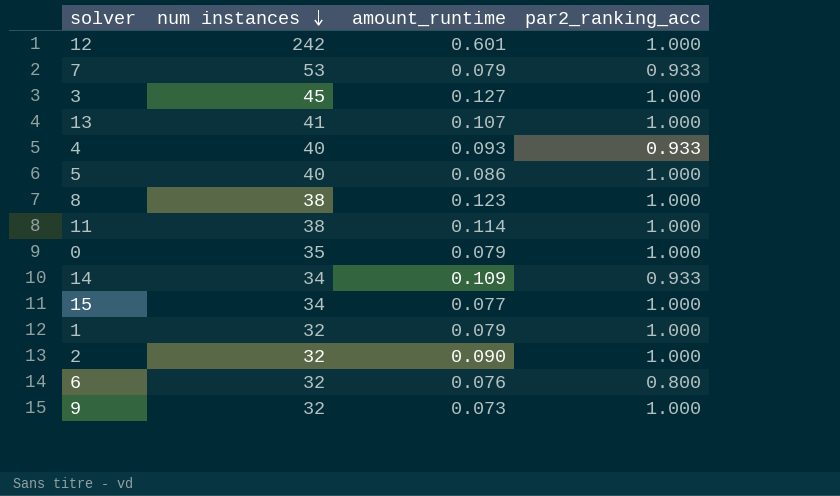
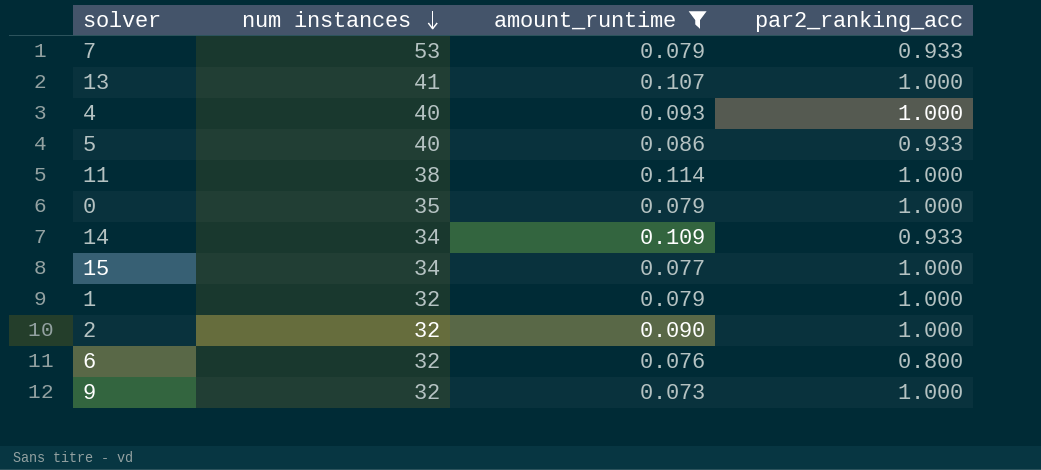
filter: none -> amount_runtime <= 0.114
4 | par2_ranking_acc: 0.933 -> 1.000
5 | par2_ranking_acc: 1.000 -> 0.933

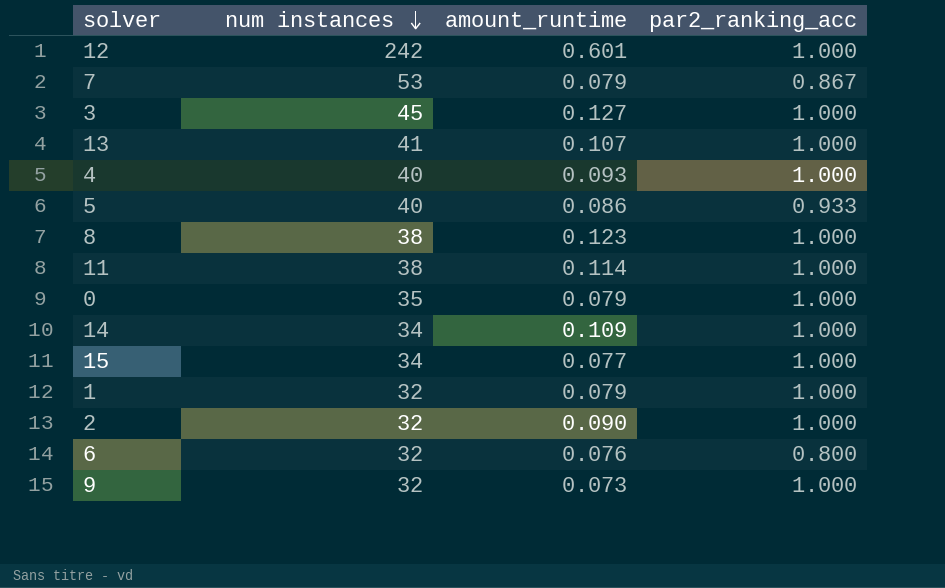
filter: amount_runtime <= 0.114 -> none
7 | par2_ranking_acc: 0.933 -> 0.867
14 | par2_ranking_acc: 0.933 -> 1.000

